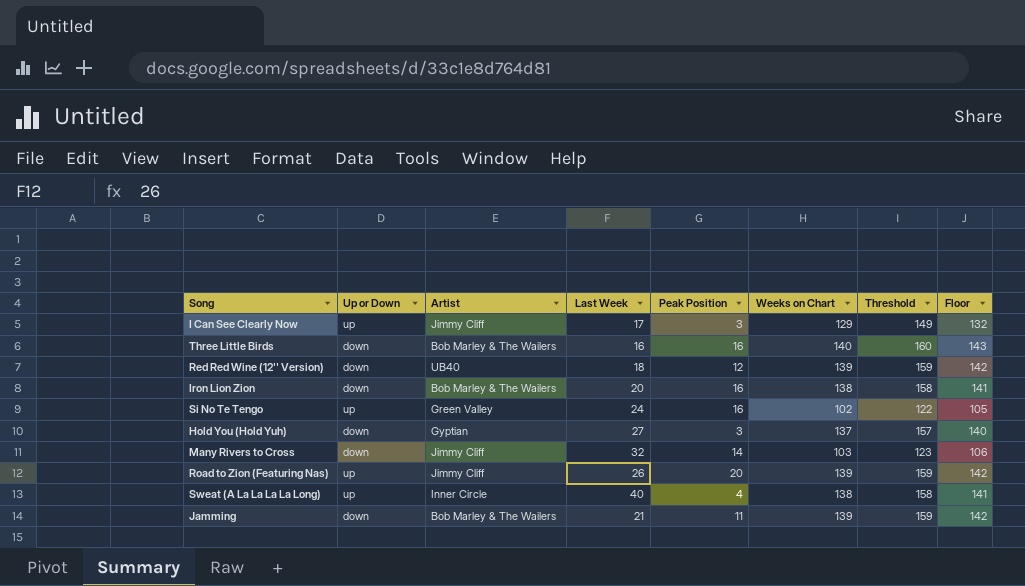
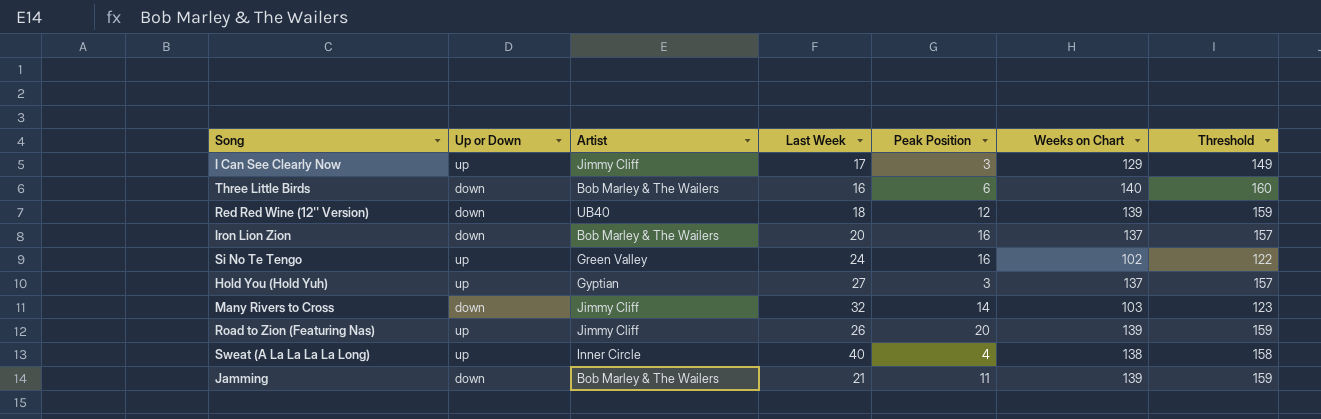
column Floor | formula: [Weeks on Chart] + 3 -> none
Three Little Birds | Peak Position: 16 -> 6
Iron Lion Zion | Weeks on Chart: 138 -> 137
Iron Lion Zion | Threshold: 158 -> 157
Hold You (Hold Yuh) | Up or Down: down -> up

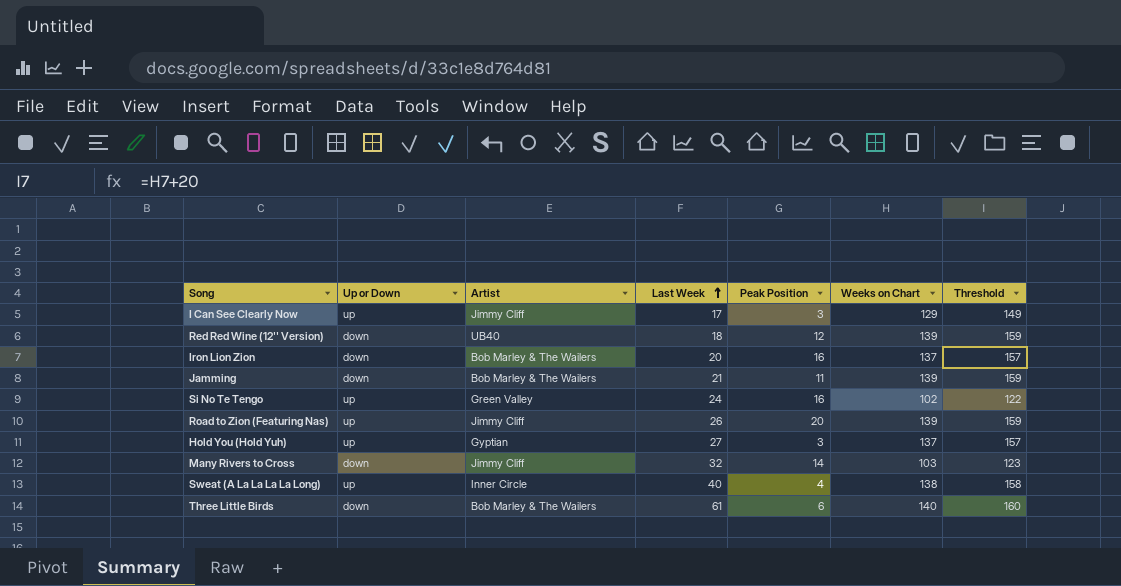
row order: none -> Last Week ascending
Three Little Birds | Last Week: 16 -> 61

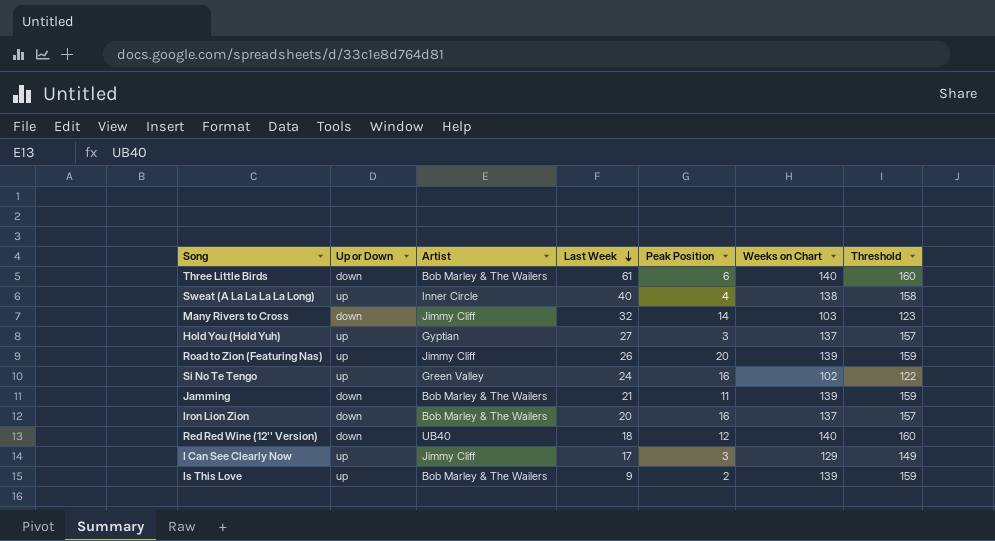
row order: Last Week ascending -> Last Week descending
Red Red Wine (12'' Version) | Weeks on Chart: 139 -> 140
Red Red Wine (12'' Version) | Threshold: 159 -> 160
row Is This Love: none -> up | Bob Marley & The Wailers | 9 | 2 | 139 | 159

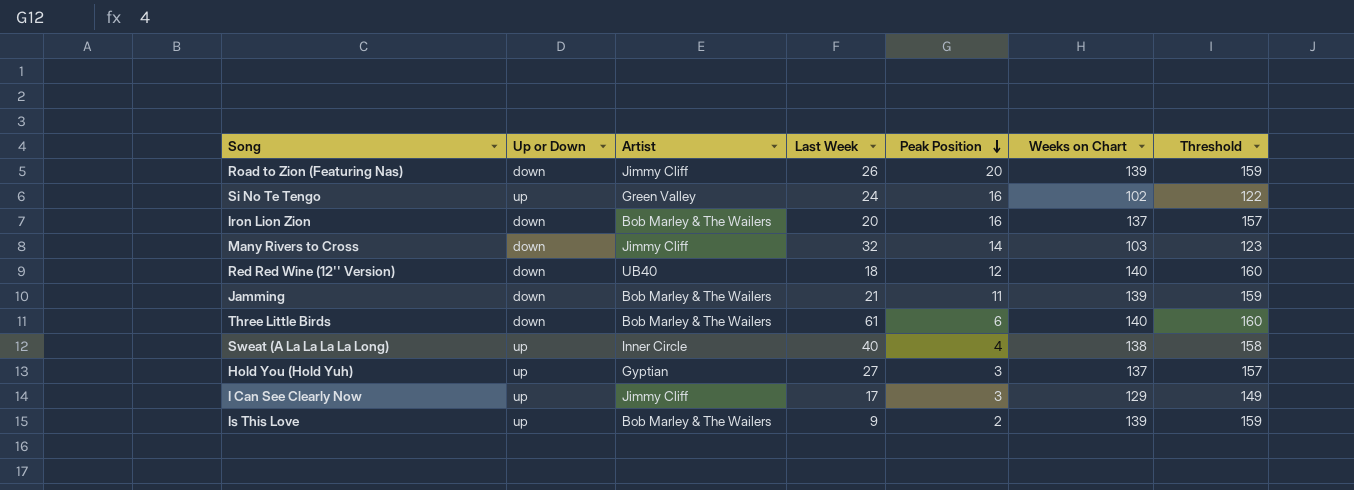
row order: Last Week descending -> Peak Position descending
Road to Zion (Featuring Nas) | Up or Down: up -> down

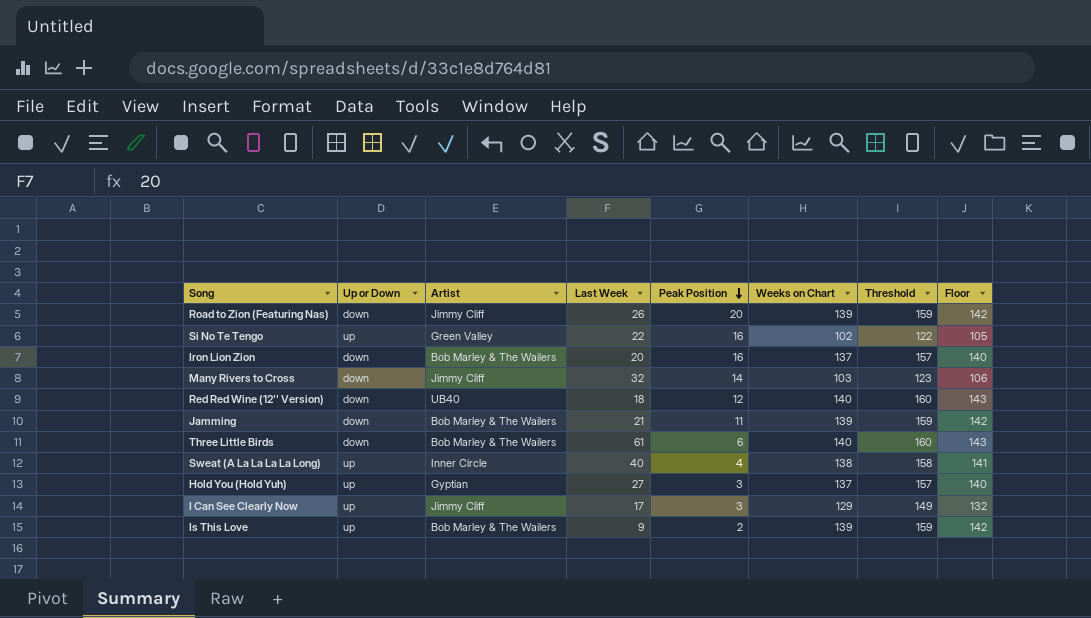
column Floor | formula: none -> [Weeks on Chart] + 3
Si No Te Tengo | Last Week: 24 -> 22

